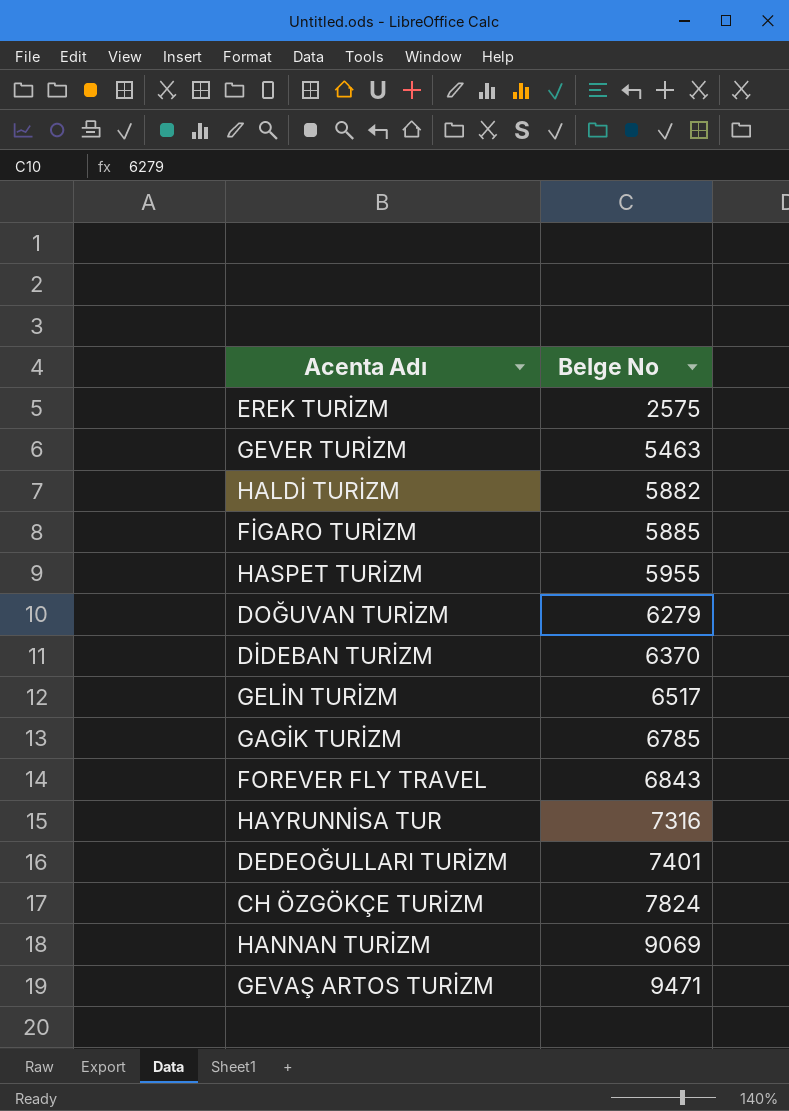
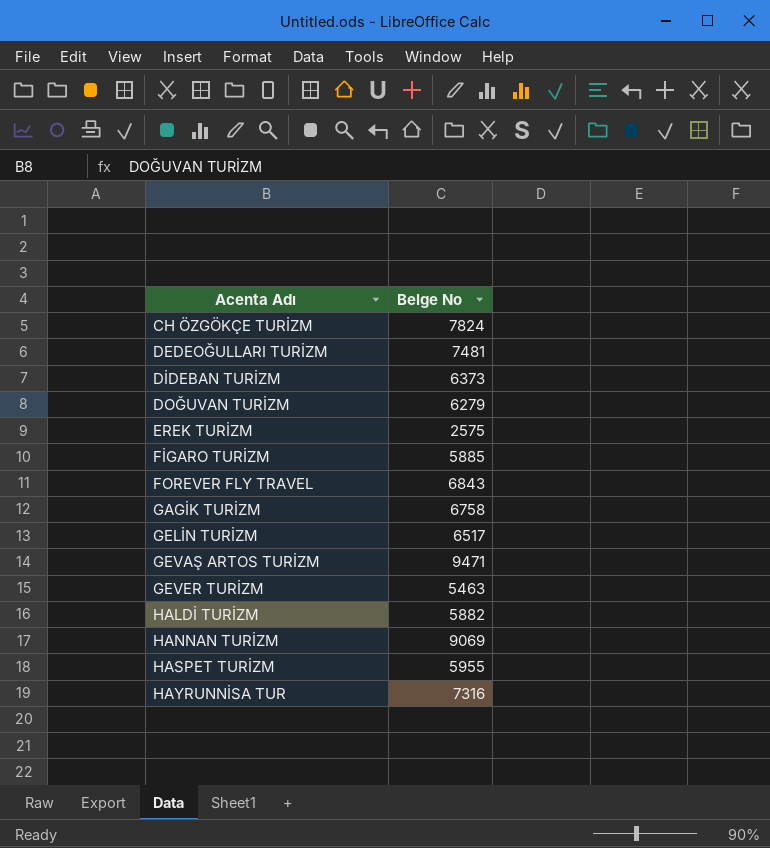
row order: Belge No ascending -> Acenta Adı ascending
DEDEOĞULLARI TURİZM | Belge No: 7401 -> 7481
DİDEBAN TURİZM | Belge No: 6370 -> 6373
GAGİK TURİZM | Belge No: 6785 -> 6758

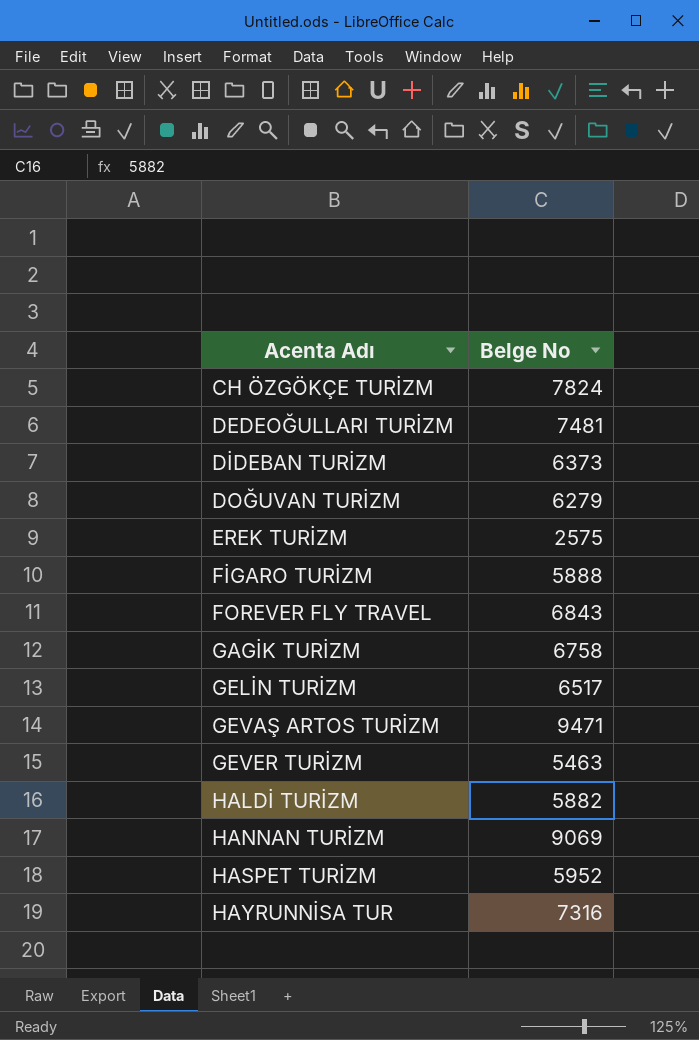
FİGARO TURİZM | Belge No: 5885 -> 5888
HASPET TURİZM | Belge No: 5955 -> 5952

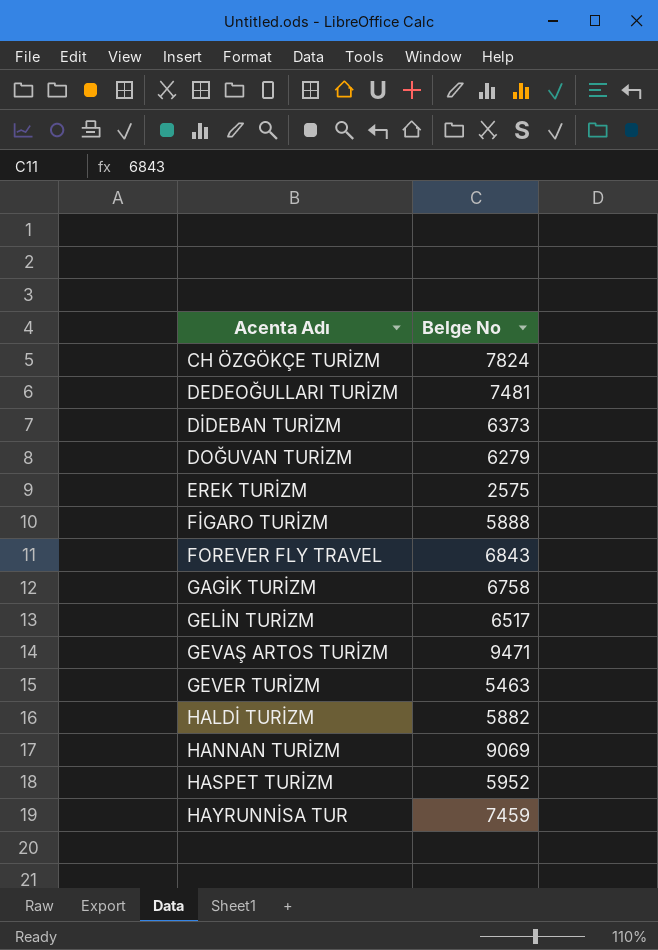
HAYRUNNİSA TUR | Belge No: 7316 -> 7459

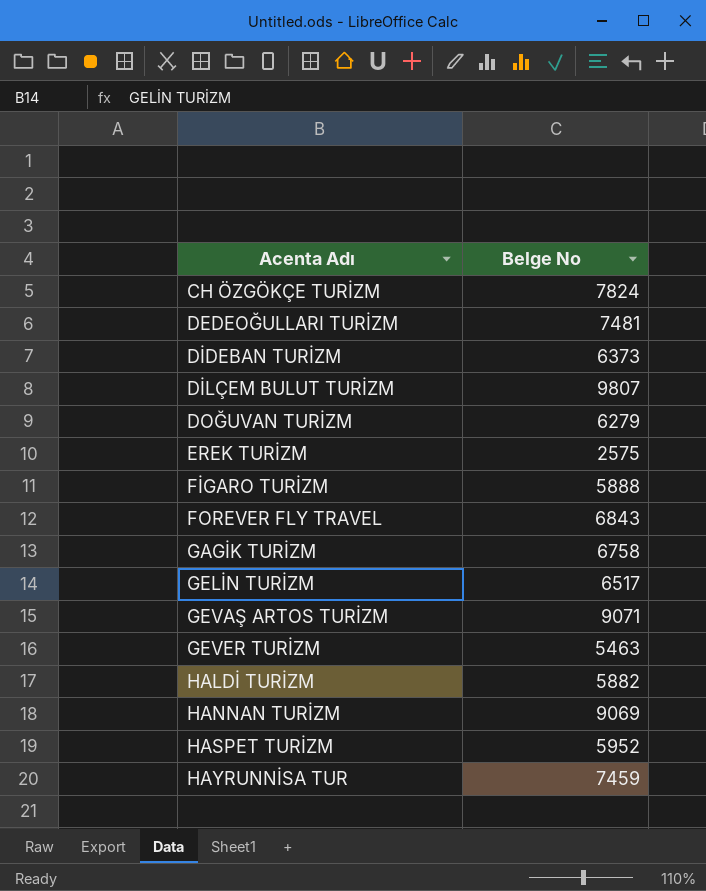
row DİLÇEM BULUT TURİZM: none -> 9807
GEVAŞ ARTOS TURİZM | Belge No: 9471 -> 9071

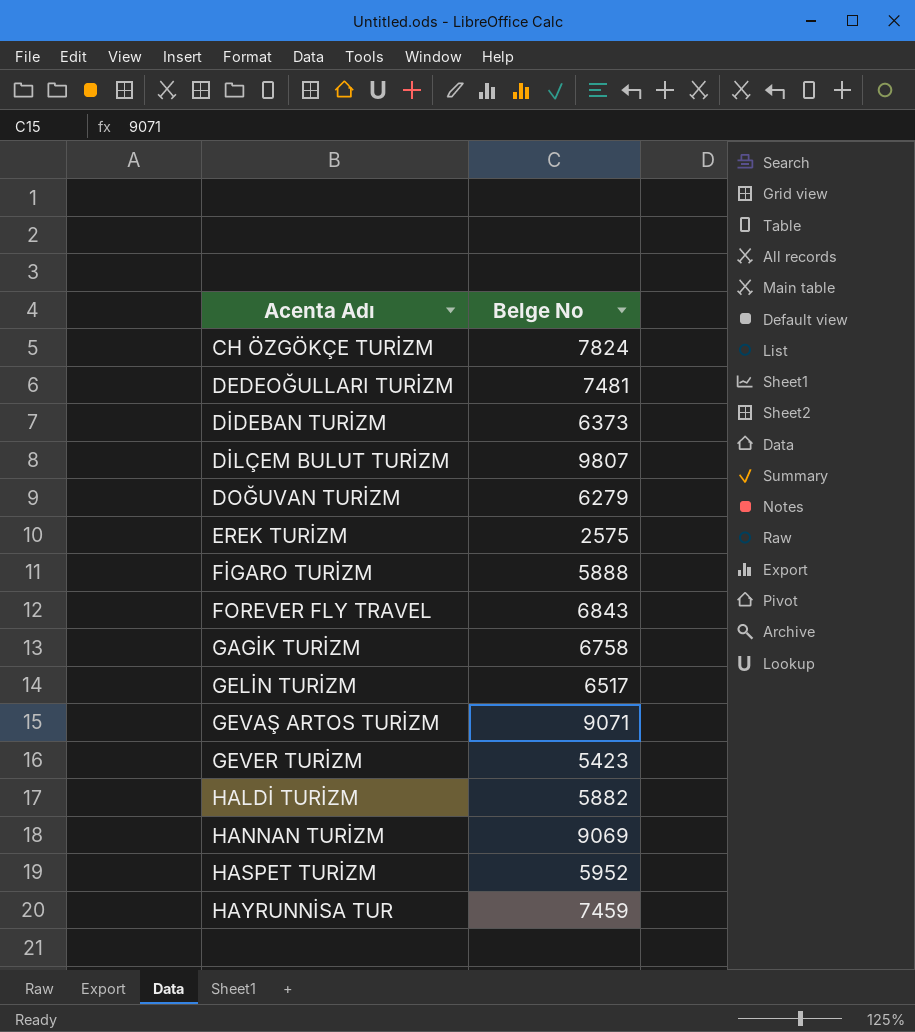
GEVER TURİZM | Belge No: 5463 -> 5423

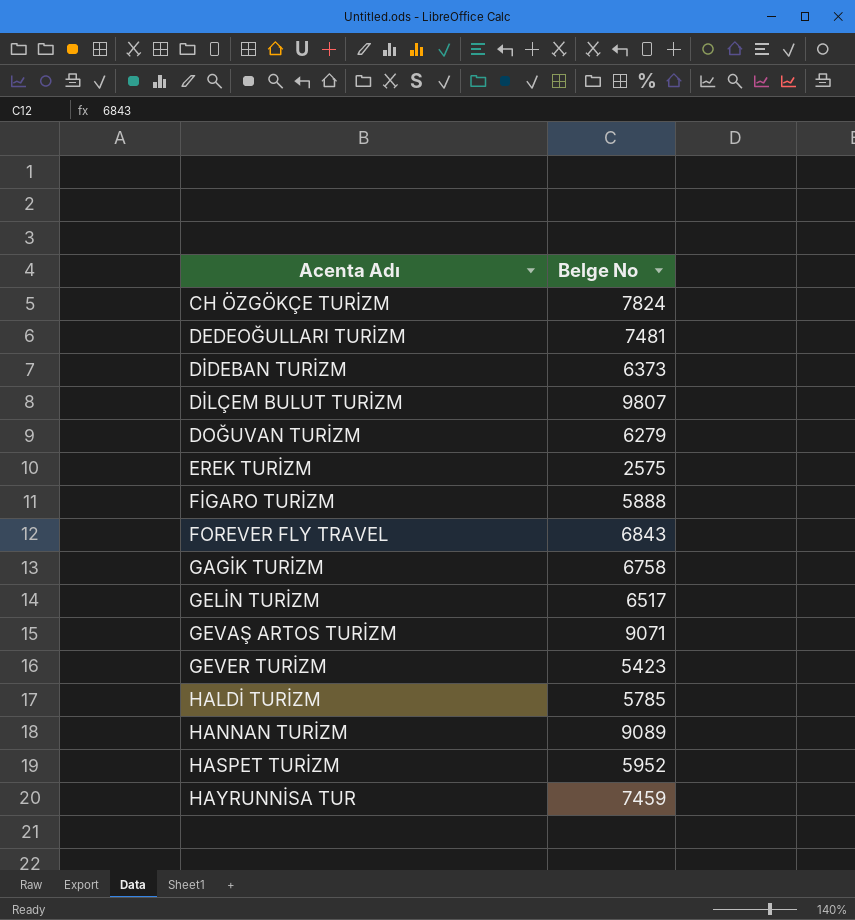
HALDİ TURİZM | Belge No: 5882 -> 5785
HANNAN TURİZM | Belge No: 9069 -> 9089

